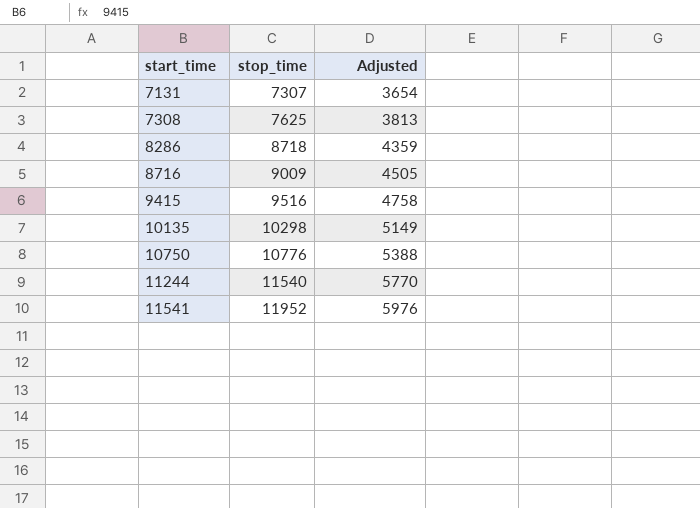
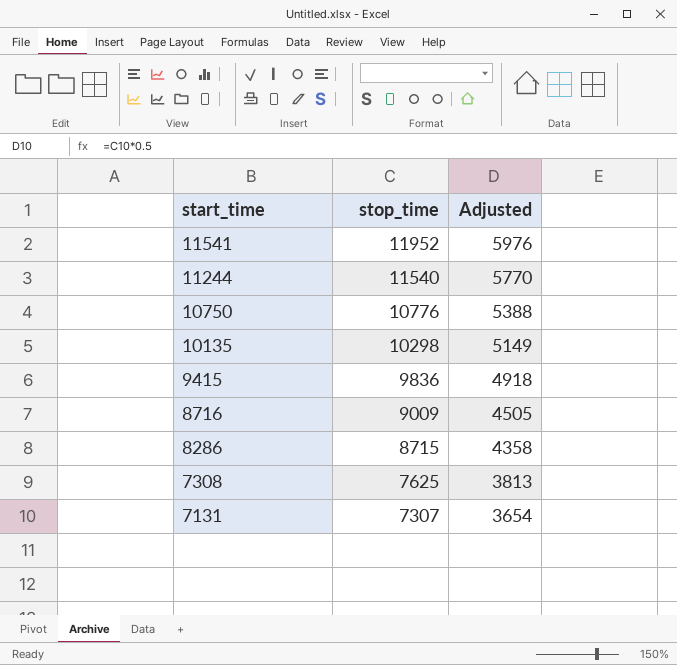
row order: start_time ascending -> start_time descending
9415 | stop_time: 9516 -> 9836
9415 | Adjusted: 4758 -> 4918
8286 | stop_time: 8718 -> 8715
8286 | Adjusted: 4359 -> 4358

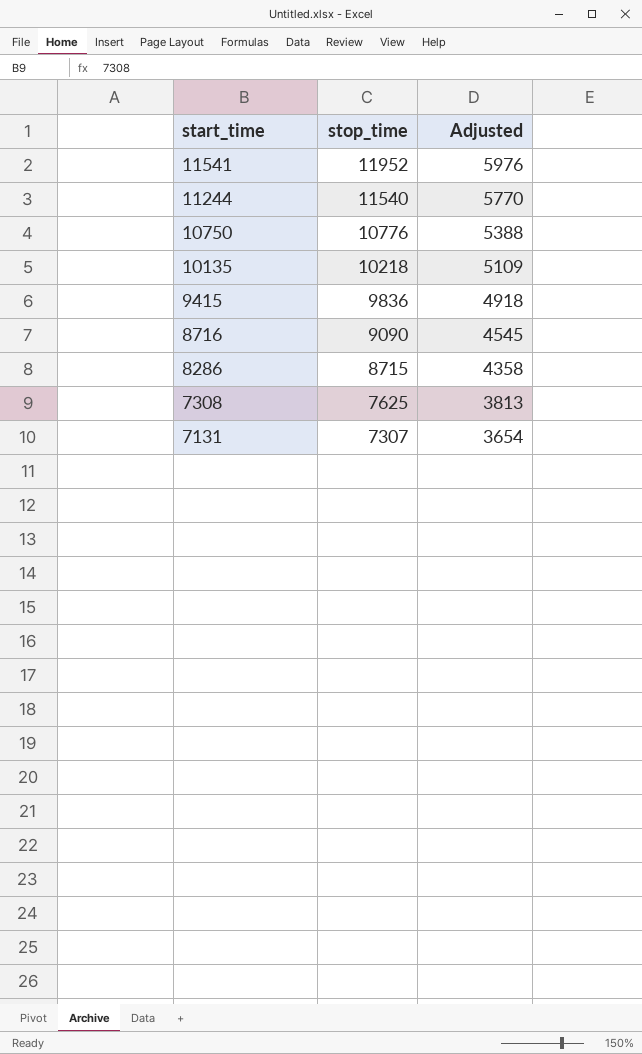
10135 | stop_time: 10298 -> 10218
10135 | Adjusted: 5149 -> 5109
8716 | stop_time: 9009 -> 9090
8716 | Adjusted: 4505 -> 4545

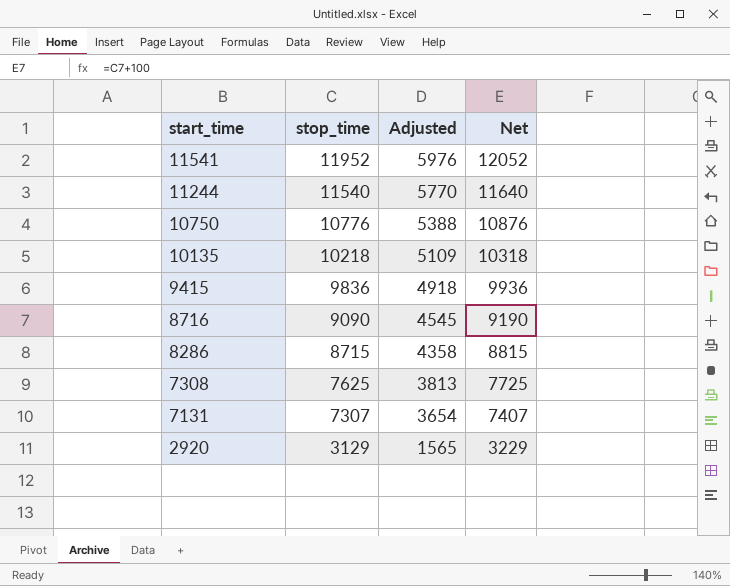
column Net | formula: none -> [stop_time] + 100
row 2920: none -> 3129 | 1565 | 3229

